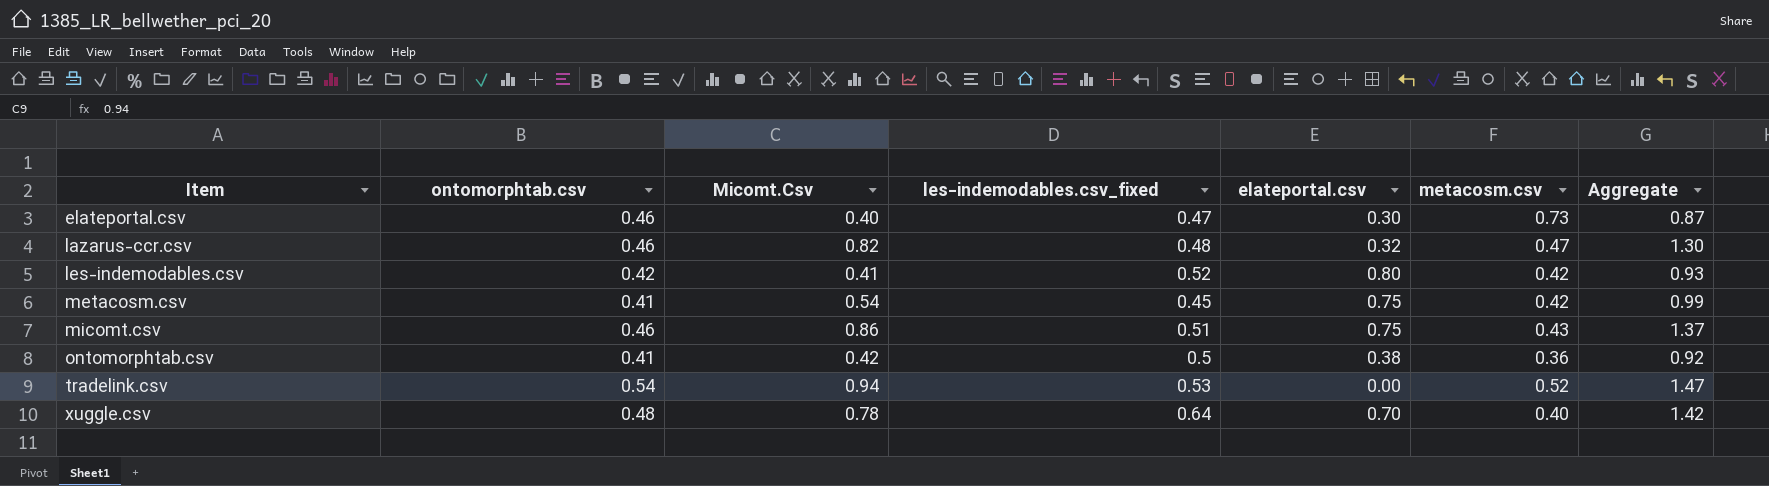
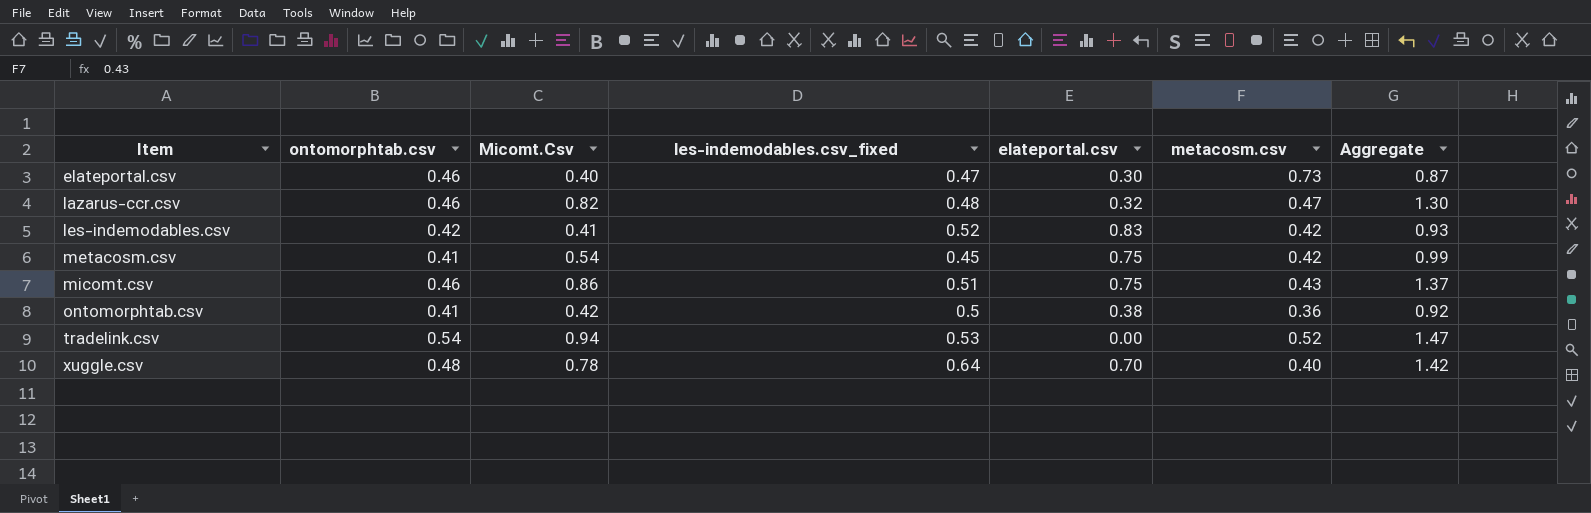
les-indemodables.csv | elateportal.csv: 0.80 -> 0.83

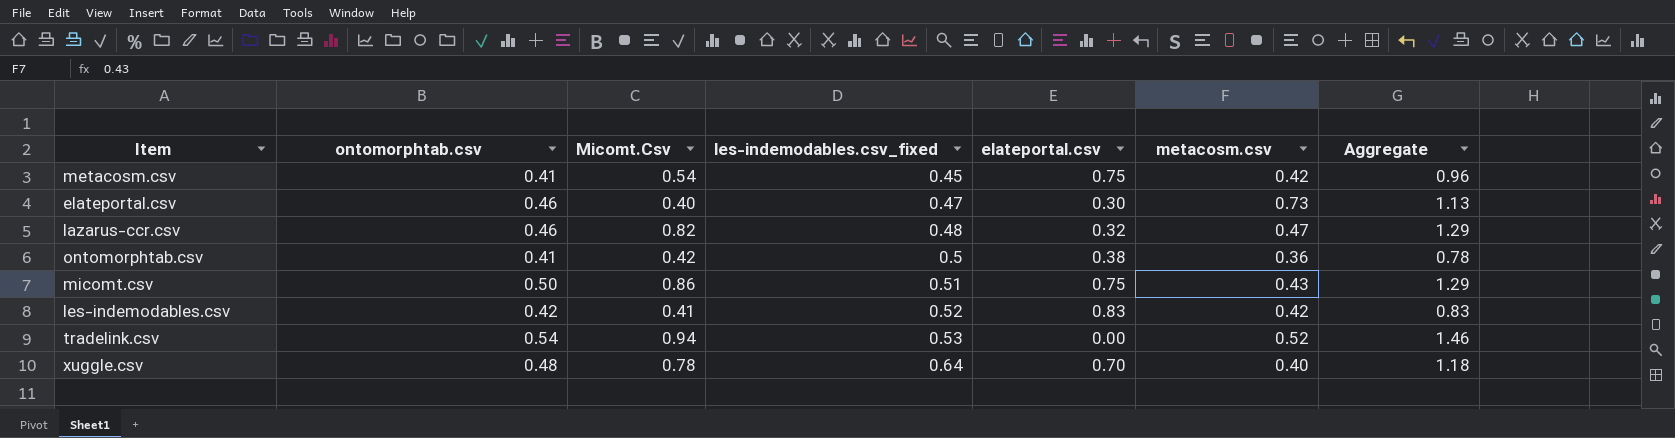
row order: Item ascending -> les-indemodables.csv_fixed ascending
column Aggregate | formula: [Micomt.Csv] + [les-indemodables.csv_fixed] -> [Micomt.Csv] + [metacosm.csv]
micomt.csv | ontomorphtab.csv: 0.46 -> 0.50

